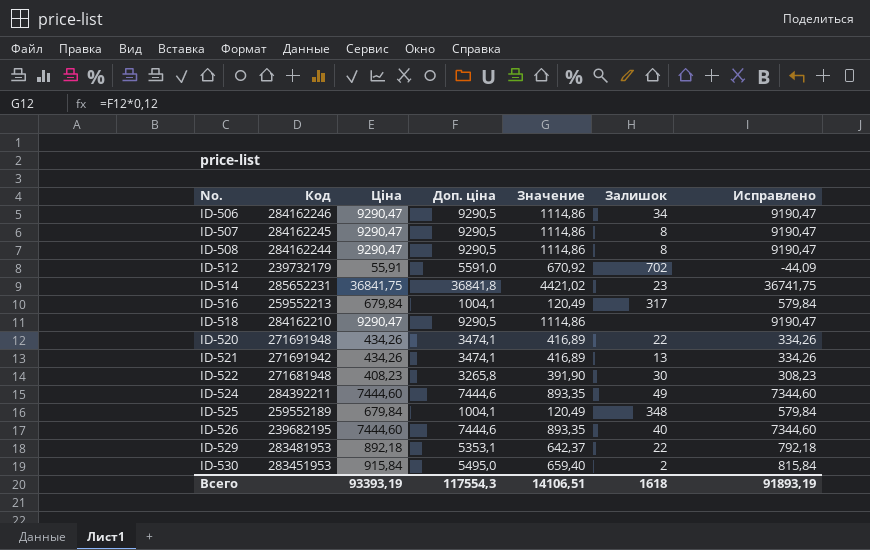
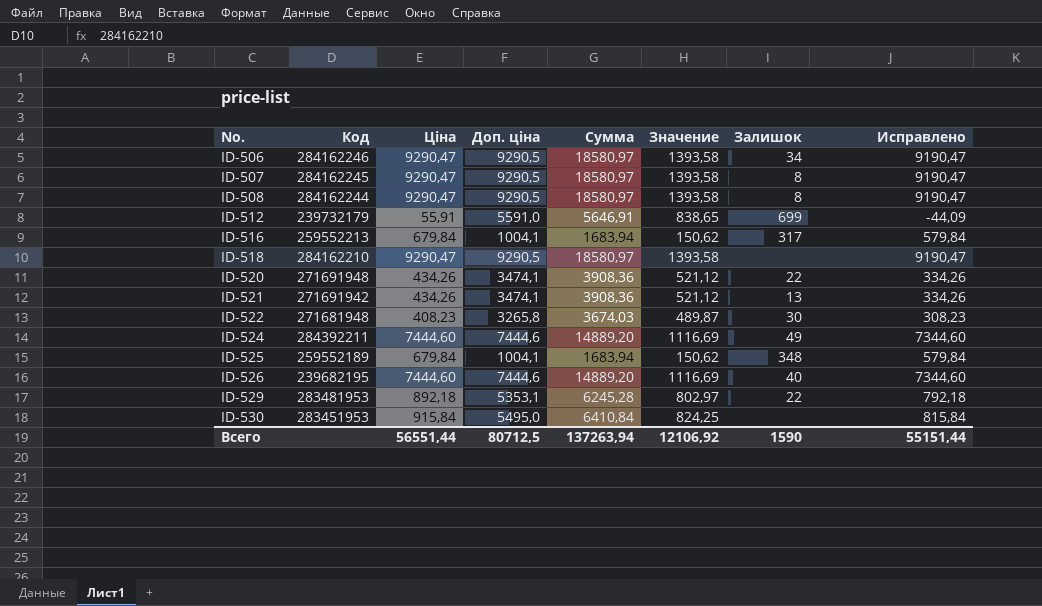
column Сумма | formula: none -> [Ціна] + [Доп. ціна]
column Значение | formula: [Доп. ціна] * 0,12 -> [Доп. ціна] * 0,15
row ID-514: 285652231 | 36841,75 | 36841,8 | 4421,02 | 23 | 36741,75 -> none
ID-512 | Залишок: 702 -> 699
ID-530 | Залишок: 2 -> none
Всего | Ціна: 93393,19 -> 56551,44
Всего | Доп. ціна: 117554,3 -> 80712,5
Всего | Значение: 14106,51 -> 12106,92
Всего | Залишок: 1618 -> 1590
Всего | Исправлено: 91893,19 -> 55151,44

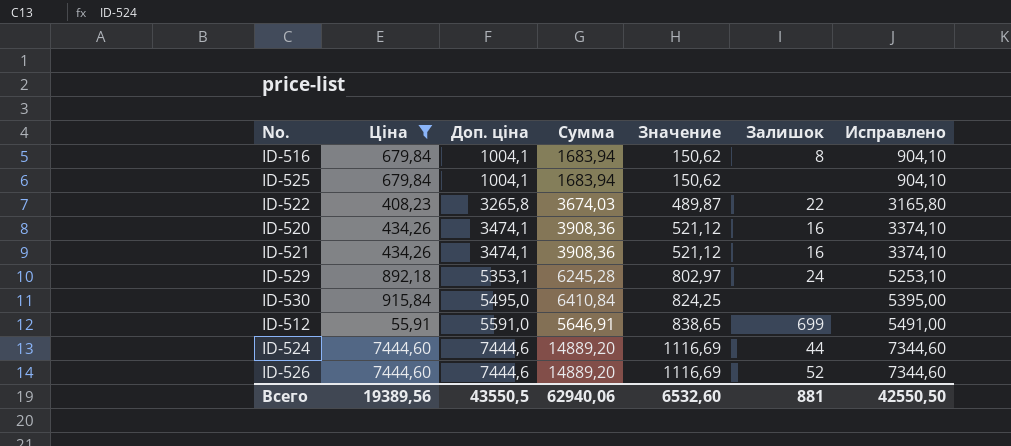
filter: none -> Ціна != 9290,47
row order: No. ascending -> Доп. ціна ascending
column Код | position: 2 -> none
column Исправлено | formula: [Ціна] - 100 -> [Доп. ціна] - 100
ID-516 | Залишок: 317 -> 8
ID-525 | Залишок: 348 -> none
ID-522 | Залишок: 30 -> 22
ID-520 | Залишок: 22 -> 16
ID-521 | Залишок: 13 -> 16
ID-529 | Залишок: 22 -> 24
ID-524 | Залишок: 49 -> 44
ID-526 | Залишок: 40 -> 52
Всего | Ціна: 56551,44 -> 19389,56
Всего | Доп. ціна: 80712,5 -> 43550,5
Всего | Сумма: 137263,94 -> 62940,06
Всего | Значение: 12106,92 -> 6532,60
Всего | Залишок: 1590 -> 881
Всего | Исправлено: 55151,44 -> 42550,50

